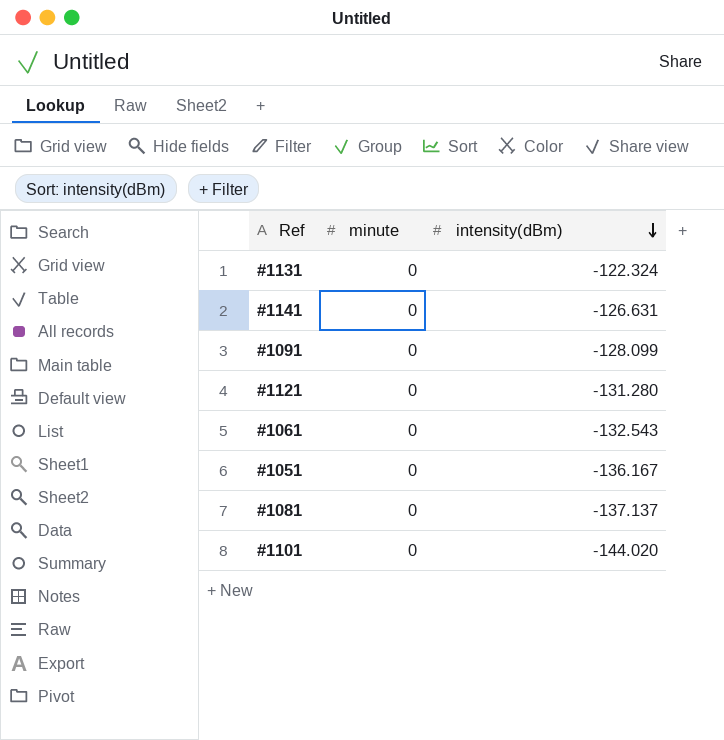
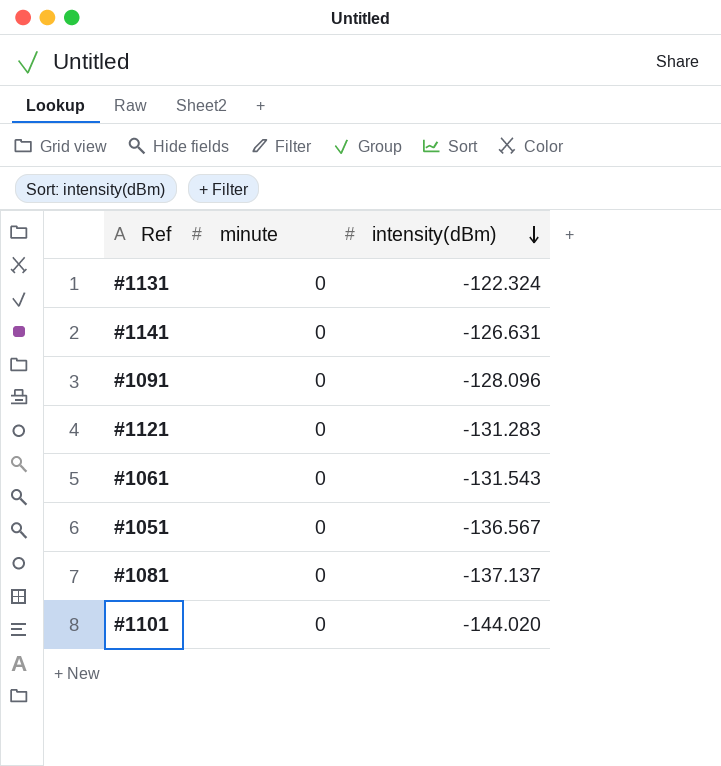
#1091 | intensity(dBm): -128.099 -> -128.096
#1121 | intensity(dBm): -131.280 -> -131.283
#1061 | intensity(dBm): -132.543 -> -131.543
#1051 | intensity(dBm): -136.167 -> -136.567

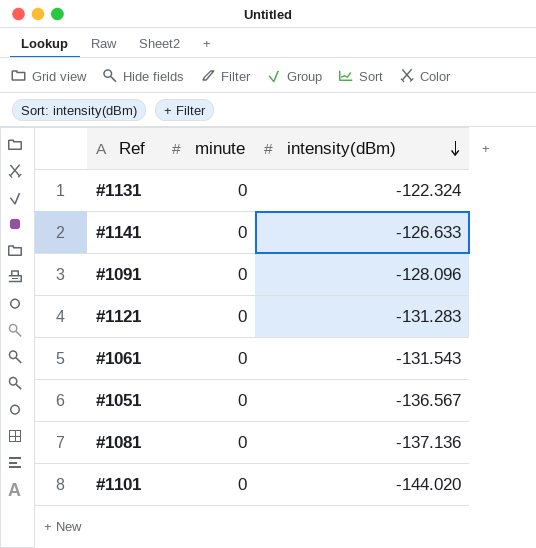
#1141 | intensity(dBm): -126.631 -> -126.633
#1081 | intensity(dBm): -137.137 -> -137.136

